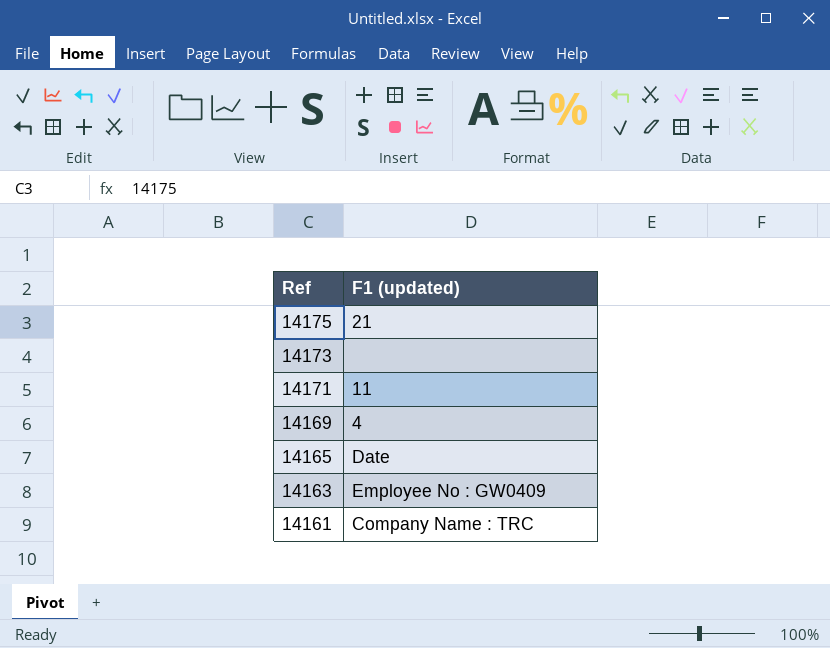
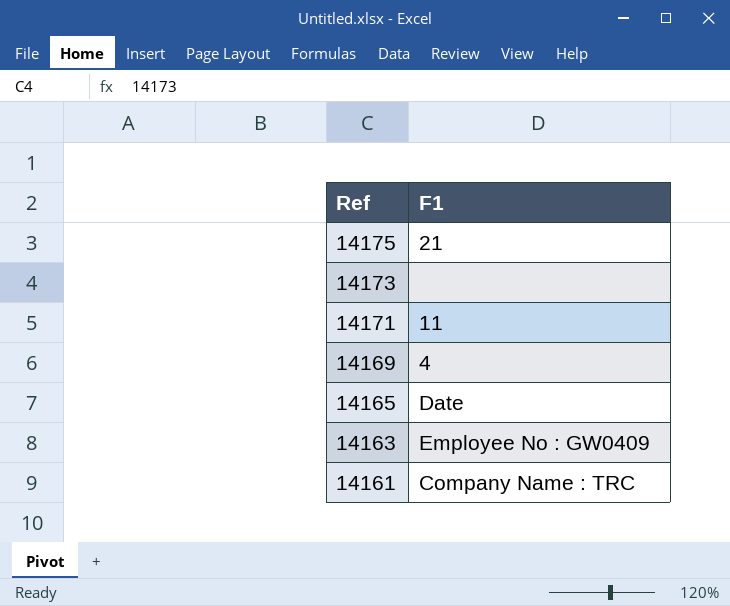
column name: F1 (updated) -> F1

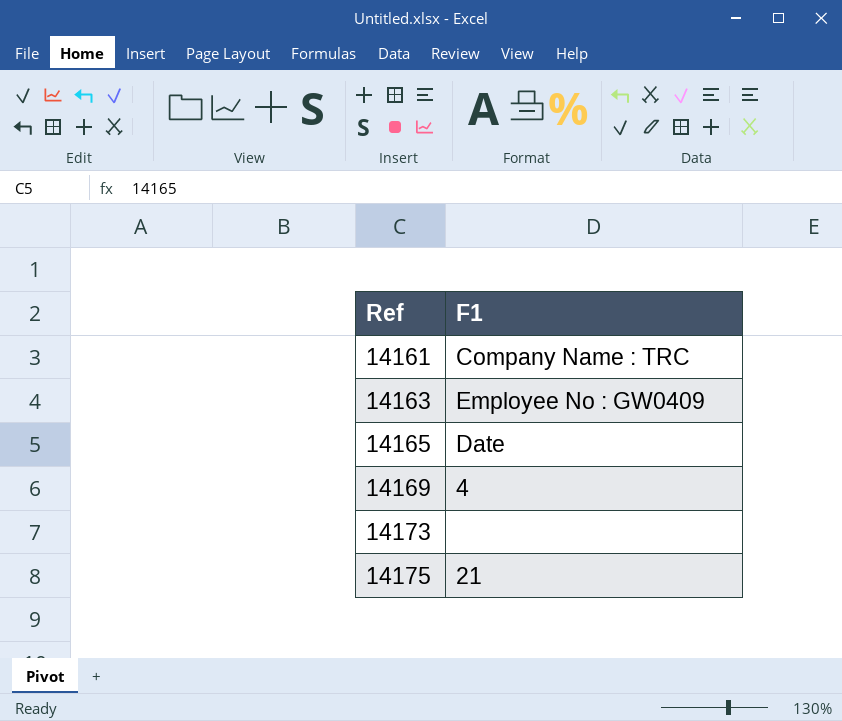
row order: Ref descending -> Ref ascending
row 14171: 11 -> none

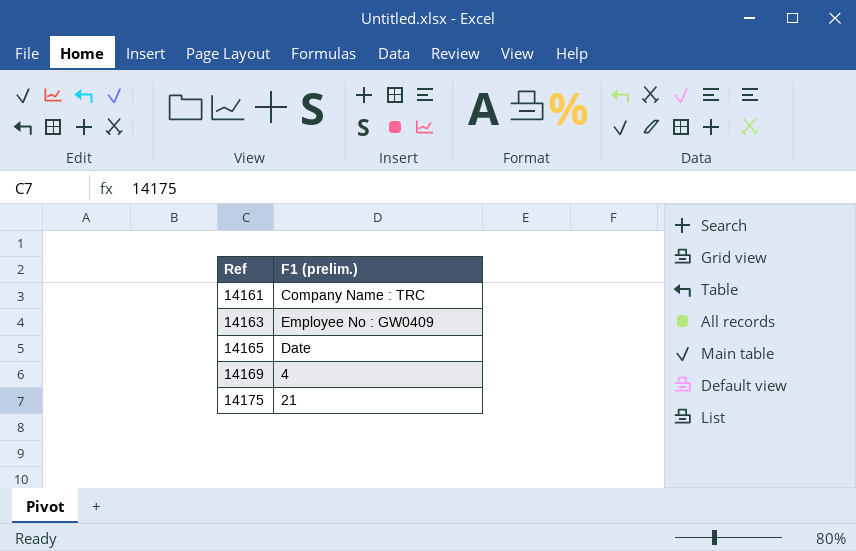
column name: F1 -> F1 (prelim.)
row 14173: none -> none

